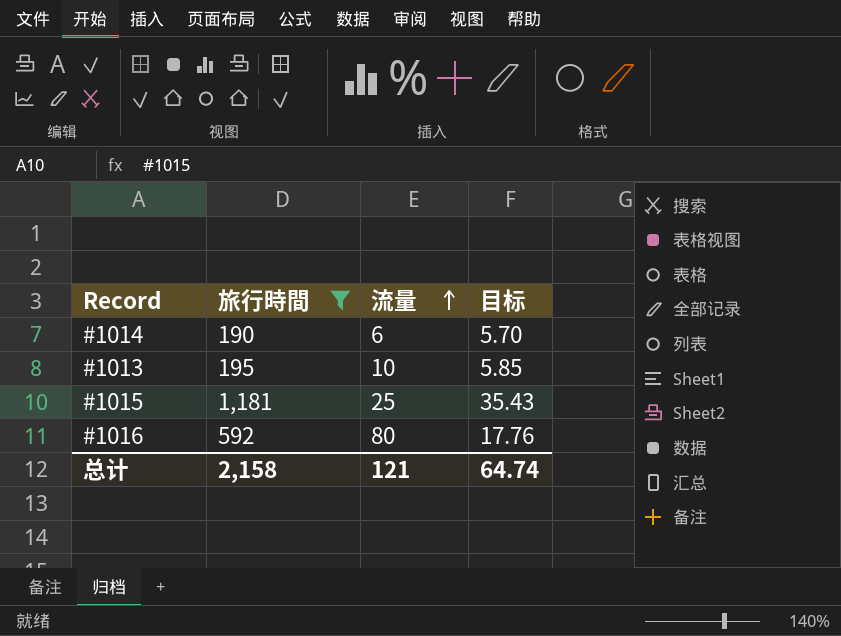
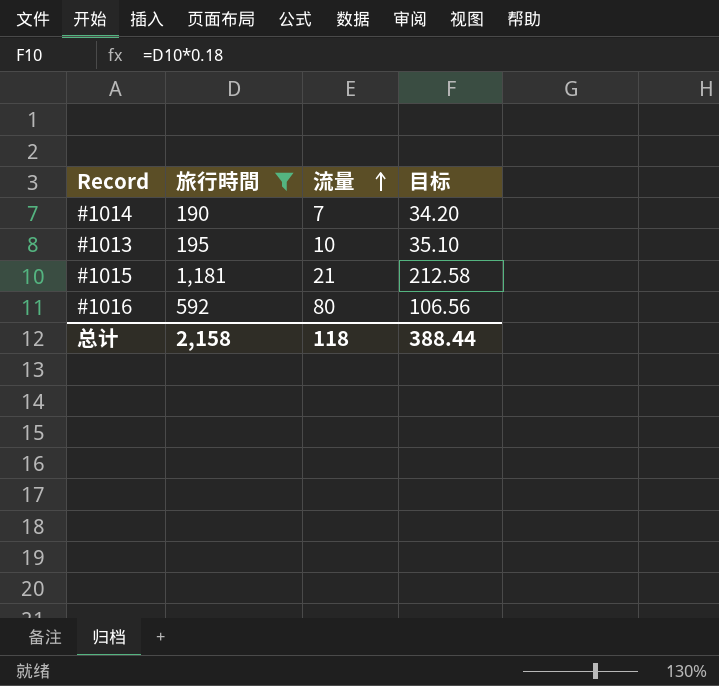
column 目标 | formula: [旅行時間] * 0.03 -> [旅行時間] * 0.18
#1014 | 流量: 6 -> 7
#1015 | 流量: 25 -> 21
总计 | 流量: 121 -> 118
总计 | 目标: 64.74 -> 388.44

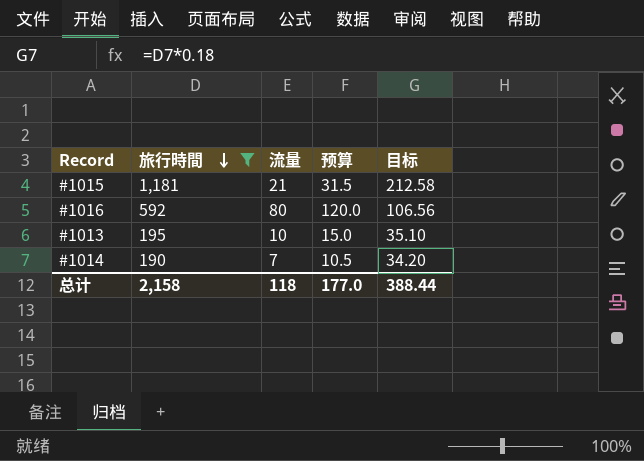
row order: 流量 ascending -> 旅行時間 descending
column 预算 | formula: none -> [流量] * 1.5

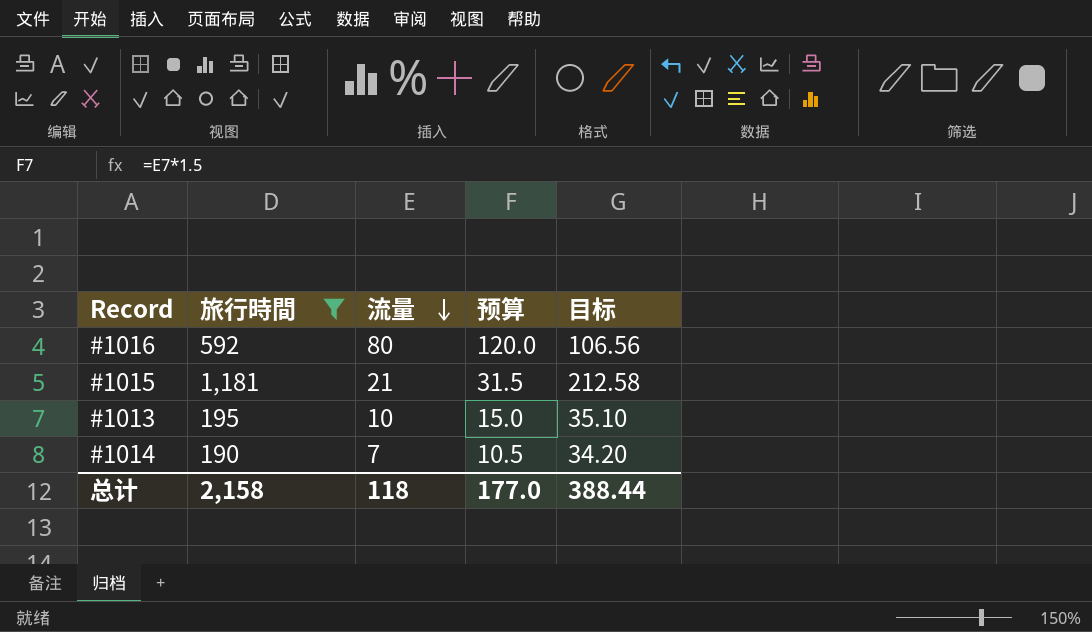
row order: 旅行時間 descending -> 流量 descending

